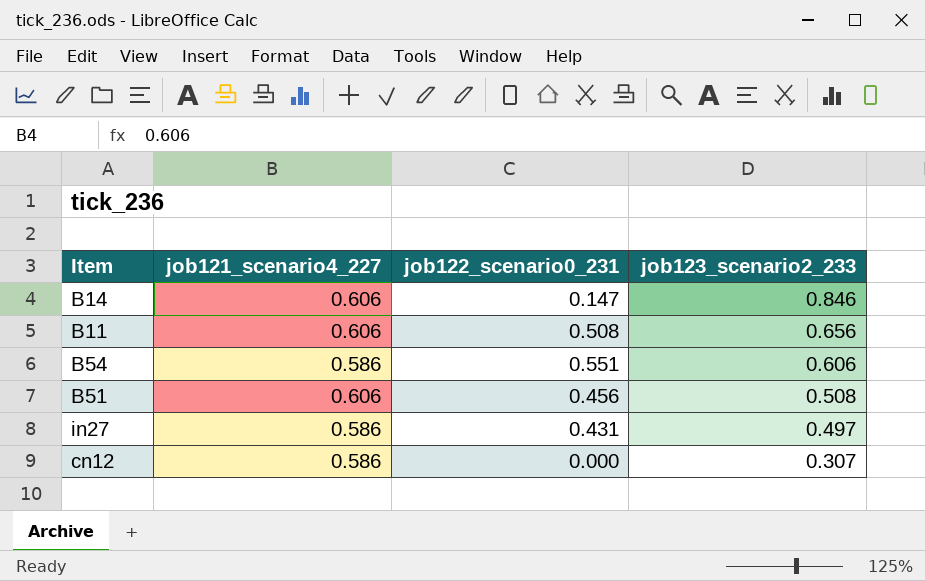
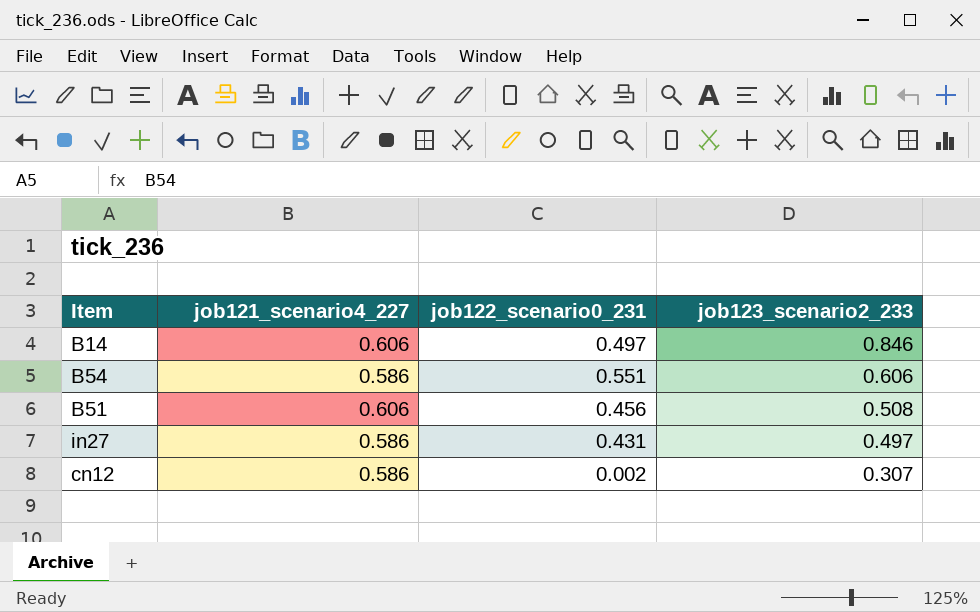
row B11: 0.606 | 0.508 | 0.656 -> none
B14 | job122_scenario0_231: 0.147 -> 0.497
cn12 | job122_scenario0_231: 0.000 -> 0.002

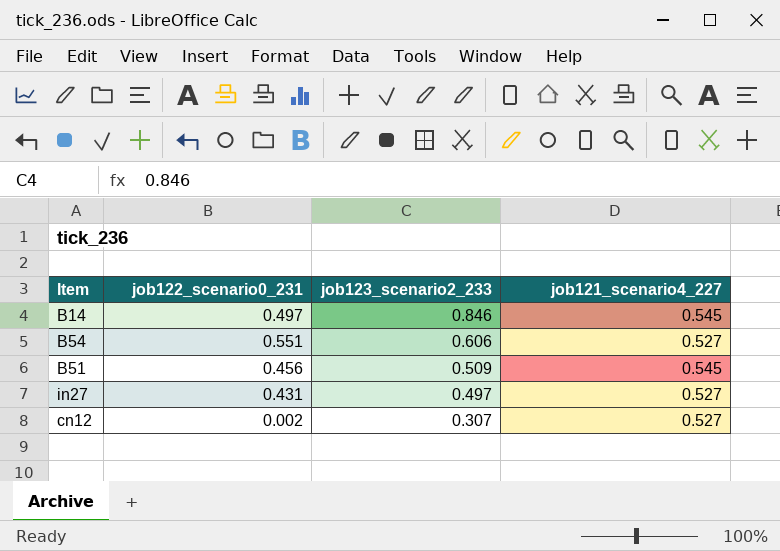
column job121_scenario4_227 | position: 2 -> 4
B14 | job121_scenario4_227: 0.606 -> 0.545
B54 | job121_scenario4_227: 0.586 -> 0.527
B51 | job123_scenario2_233: 0.508 -> 0.509
B51 | job121_scenario4_227: 0.606 -> 0.545
in27 | job121_scenario4_227: 0.586 -> 0.527
cn12 | job121_scenario4_227: 0.586 -> 0.527

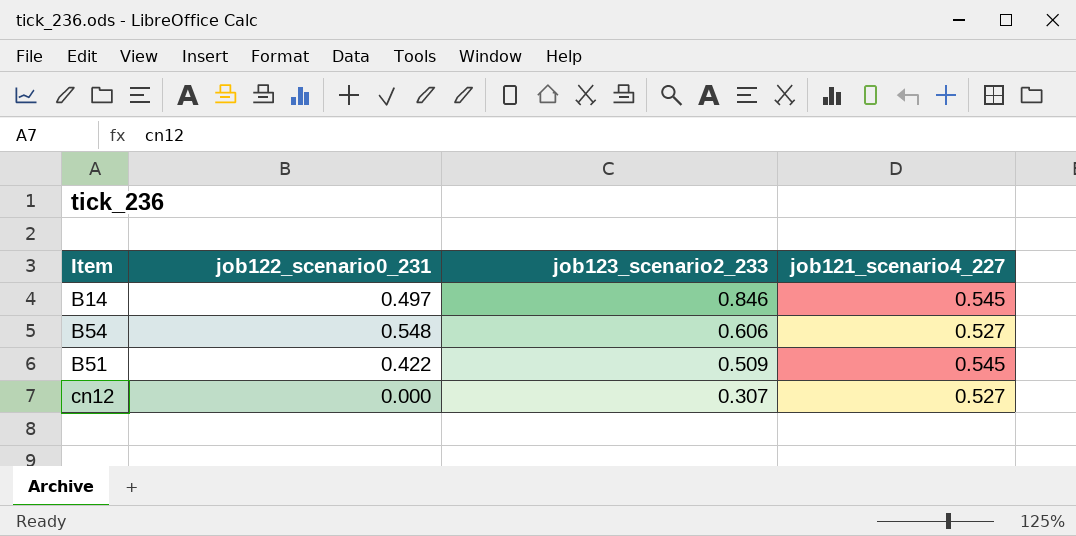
row in27: 0.431 | 0.497 | 0.527 -> none
B54 | job122_scenario0_231: 0.551 -> 0.548
B51 | job122_scenario0_231: 0.456 -> 0.422
cn12 | job122_scenario0_231: 0.002 -> 0.000

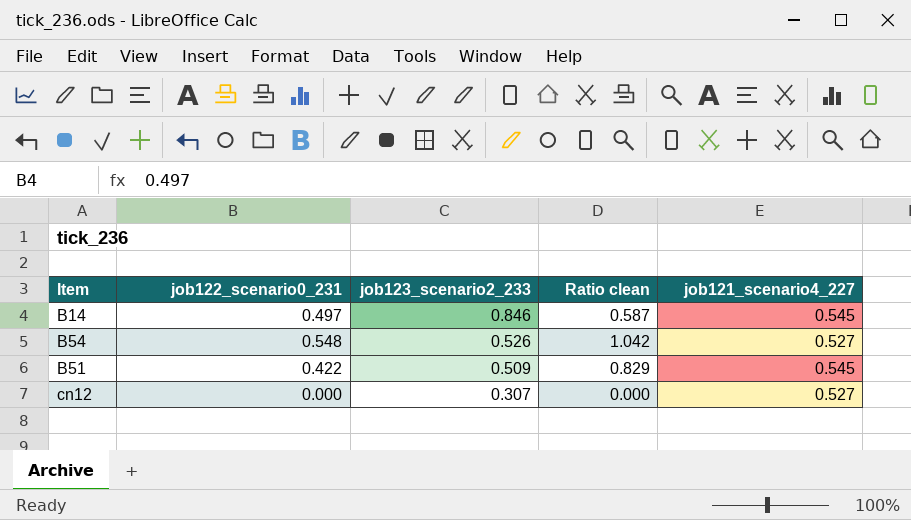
column Ratio clean | formula: none -> [job122_scenario0_231] / [job123_scenario2_233]
B54 | job123_scenario2_233: 0.606 -> 0.526

